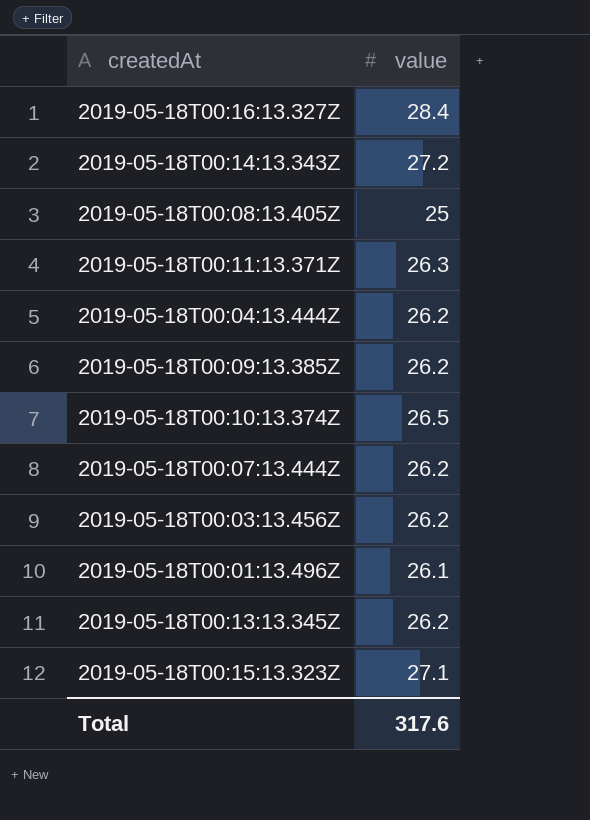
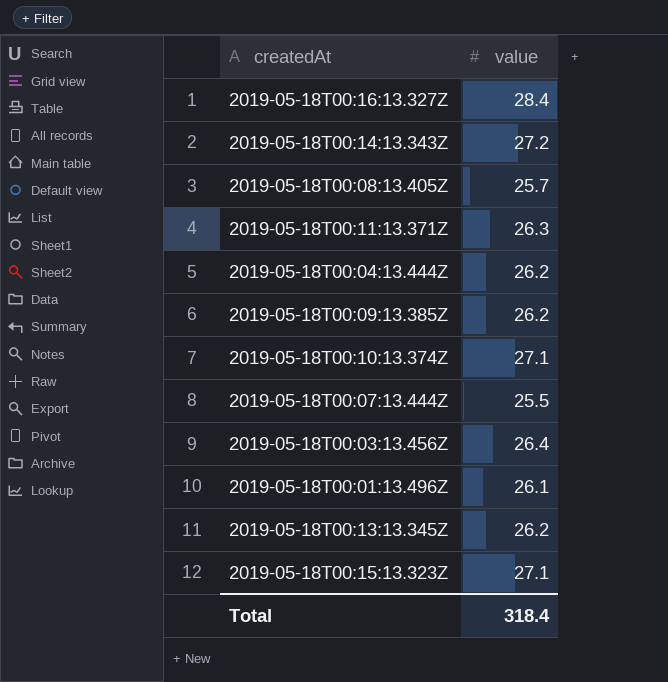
2019-05-18T00:08:13.405Z | value: 25 -> 25.7
2019-05-18T00:10:13.374Z | value: 26.5 -> 27.1
2019-05-18T00:07:13.444Z | value: 26.2 -> 25.5
2019-05-18T00:03:13.456Z | value: 26.2 -> 26.4
Total | value: 317.6 -> 318.4

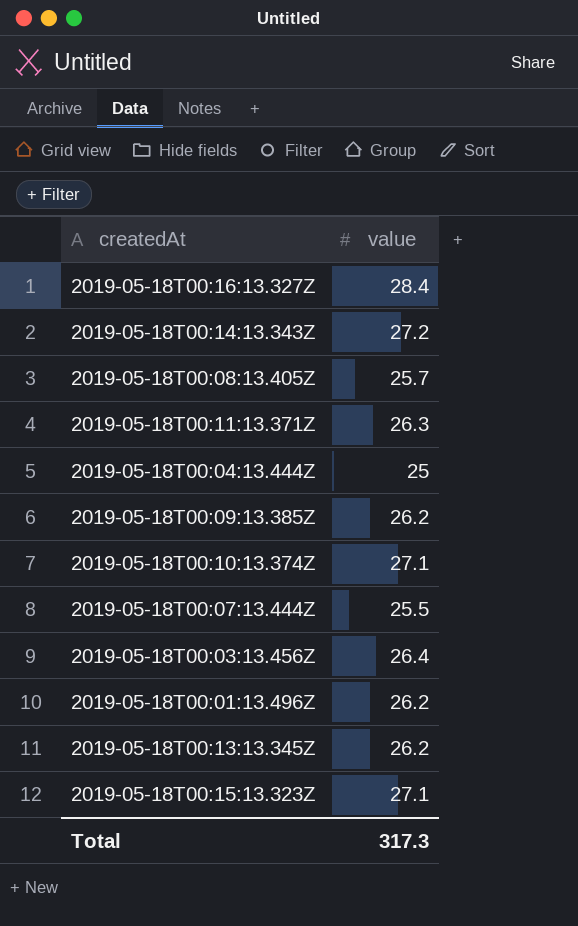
2019-05-18T00:04:13.444Z | value: 26.2 -> 25
2019-05-18T00:01:13.496Z | value: 26.1 -> 26.2
Total | value: 318.4 -> 317.3

